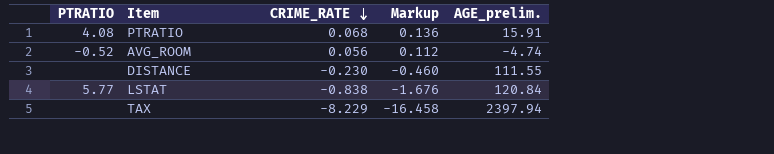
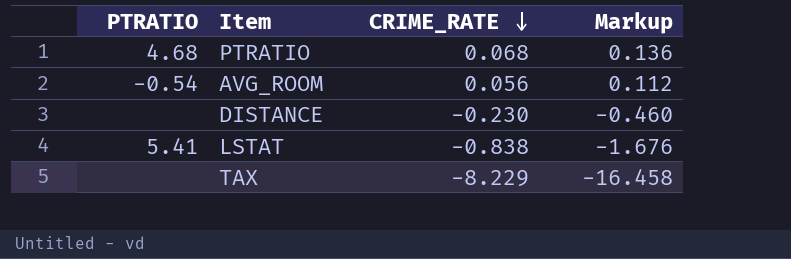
column AGE_prelim. | position: 5 -> none
PTRATIO | PTRATIO: 4.08 -> 4.68
AVG_ROOM | PTRATIO: -0.52 -> -0.54
LSTAT | PTRATIO: 5.77 -> 5.41

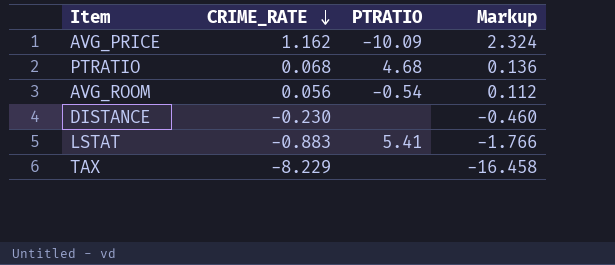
column PTRATIO | position: 1 -> 3
row AVG_PRICE: none -> 1.162 | -10.09 | 2.324
LSTAT | CRIME_RATE: -0.838 -> -0.883
LSTAT | Markup: -1.676 -> -1.766

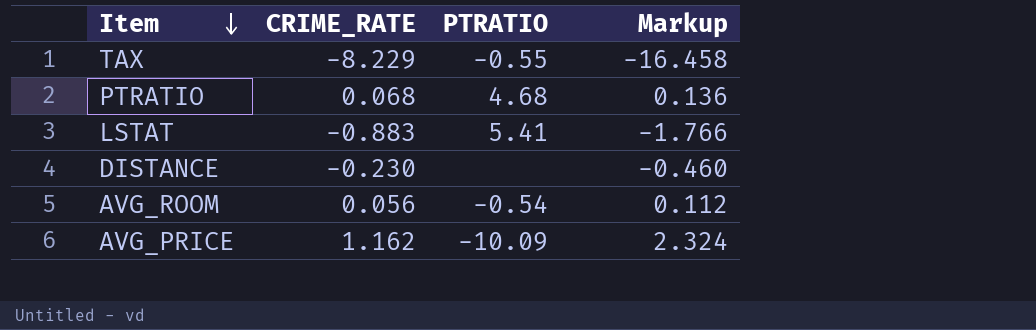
row order: CRIME_RATE descending -> Item descending
TAX | PTRATIO: none -> -0.55

